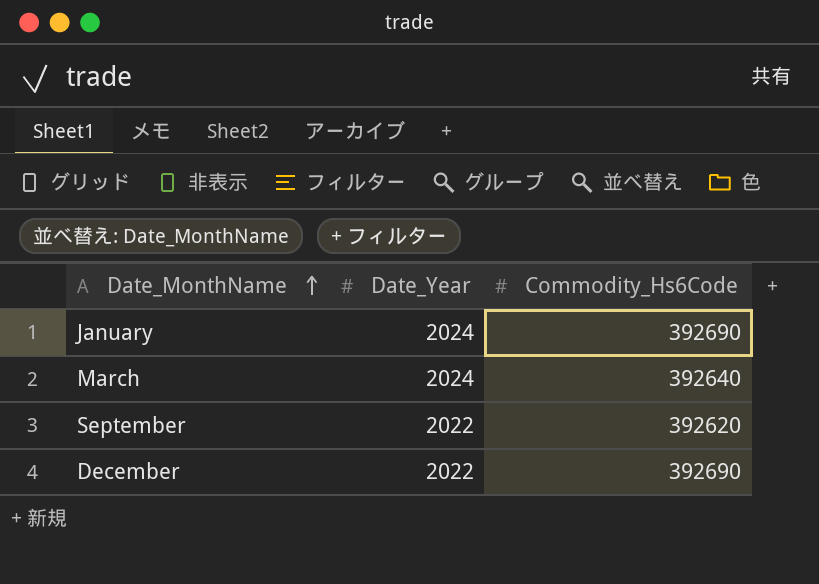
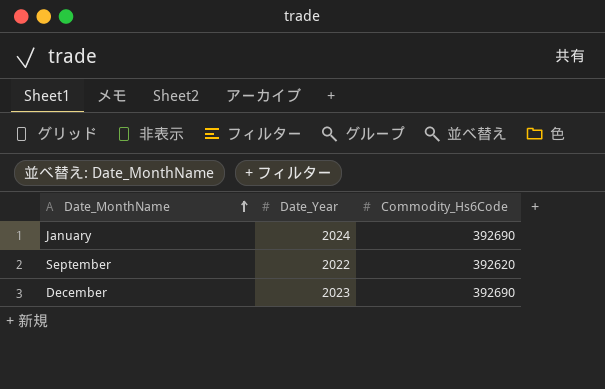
row March: 2024 | 392640 -> none
December | Date_Year: 2022 -> 2023

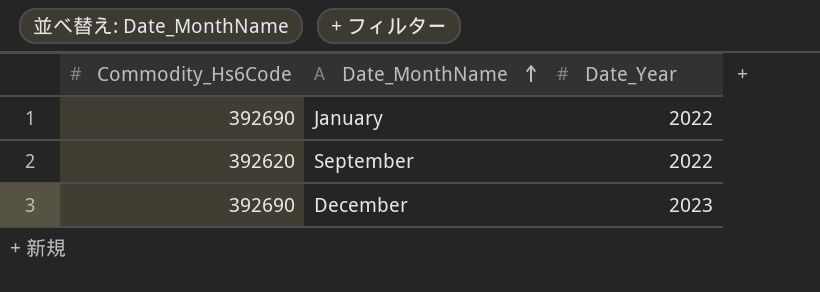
column Commodity_Hs6Code | position: 3 -> 1
January | Date_Year: 2024 -> 2022

